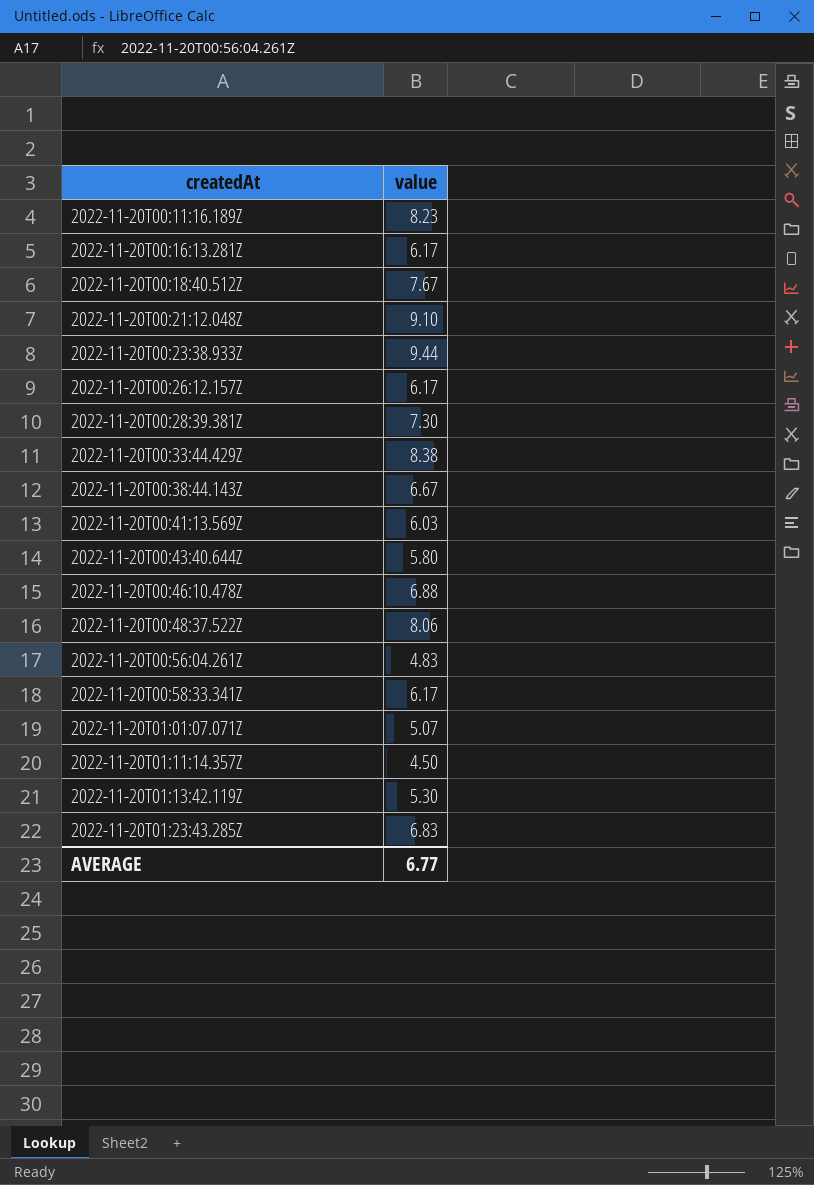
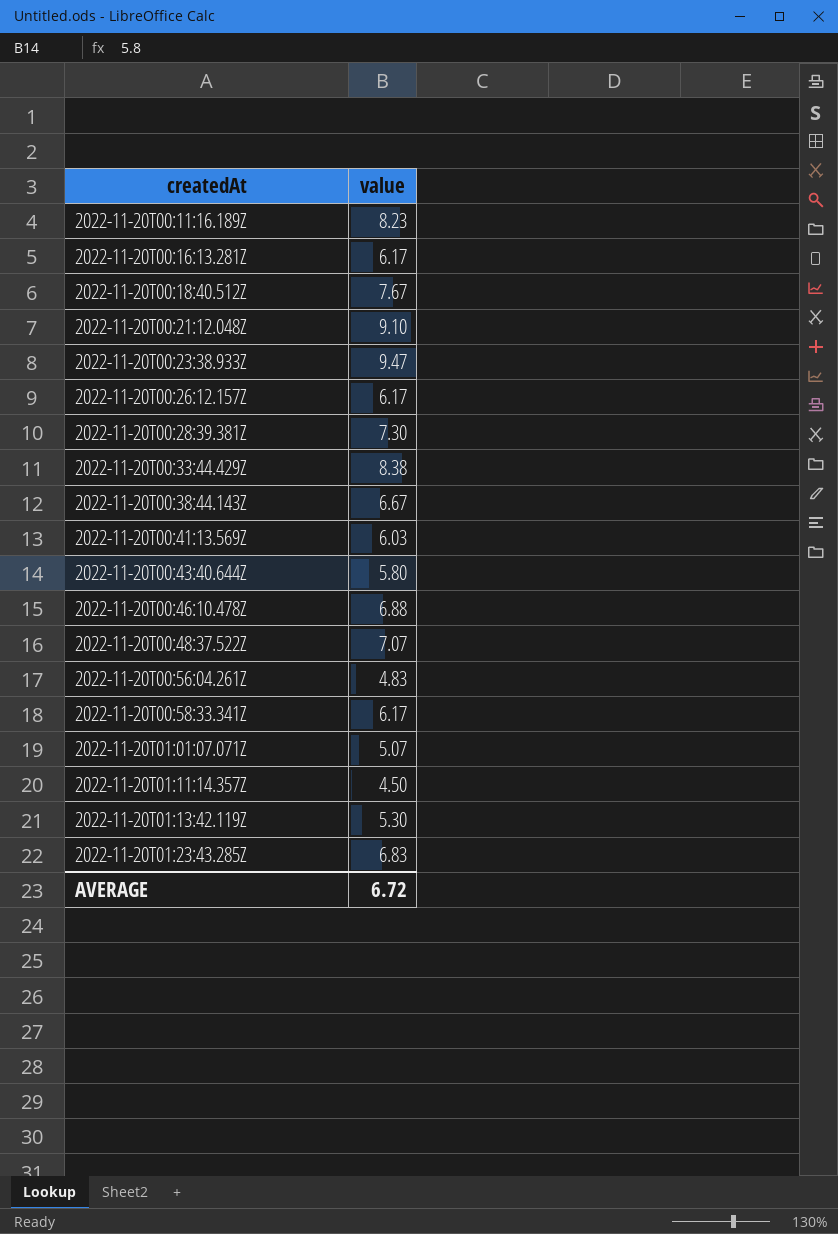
2022-11-20T00:23:38.933Z | value: 9.44 -> 9.47
2022-11-20T00:48:37.522Z | value: 8.06 -> 7.07
AVERAGE | value: 6.77 -> 6.72

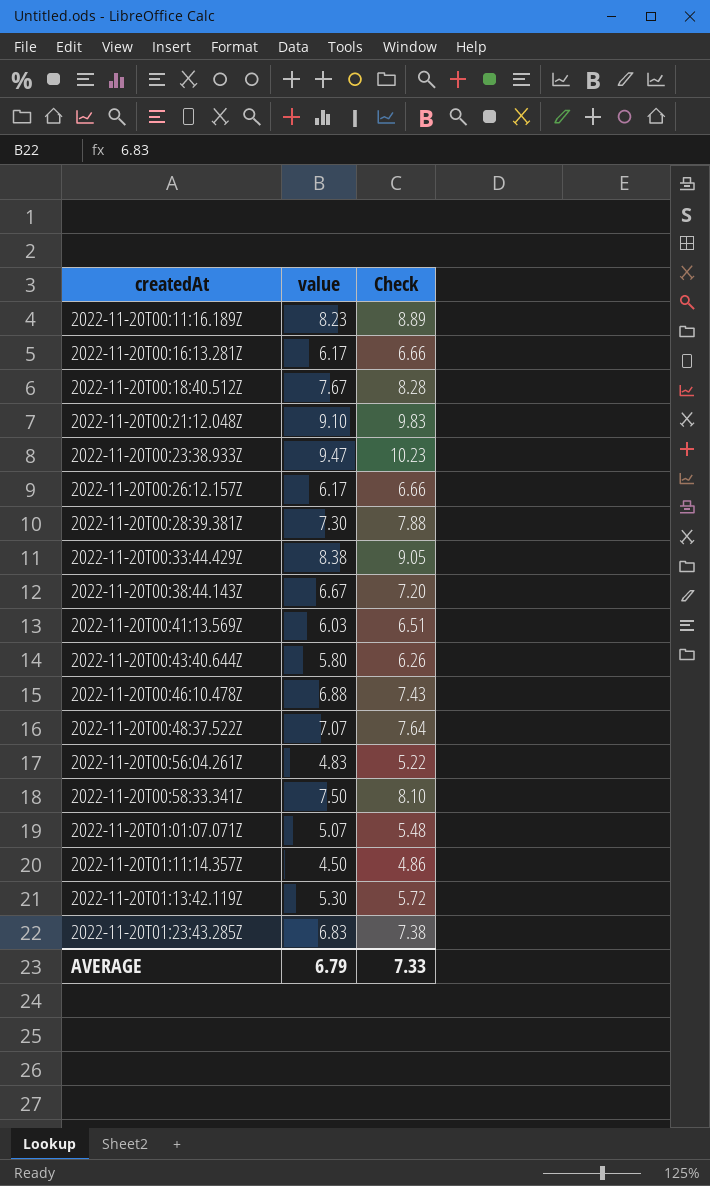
column Check | formula: none -> [value] * 1.08
2022-11-20T00:58:33.341Z | value: 6.17 -> 7.50
AVERAGE | value: 6.72 -> 6.79

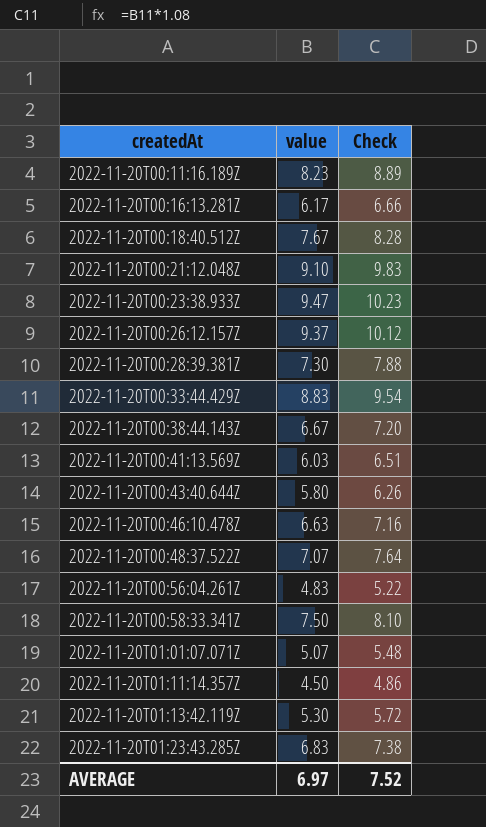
2022-11-20T00:26:12.157Z | value: 6.17 -> 9.37
2022-11-20T00:26:12.157Z | Check: 6.66 -> 10.12
2022-11-20T00:33:44.429Z | value: 8.38 -> 8.83
2022-11-20T00:33:44.429Z | Check: 9.05 -> 9.54
2022-11-20T00:46:10.478Z | value: 6.88 -> 6.63
2022-11-20T00:46:10.478Z | Check: 7.43 -> 7.16
AVERAGE | value: 6.79 -> 6.97
AVERAGE | Check: 7.33 -> 7.52

